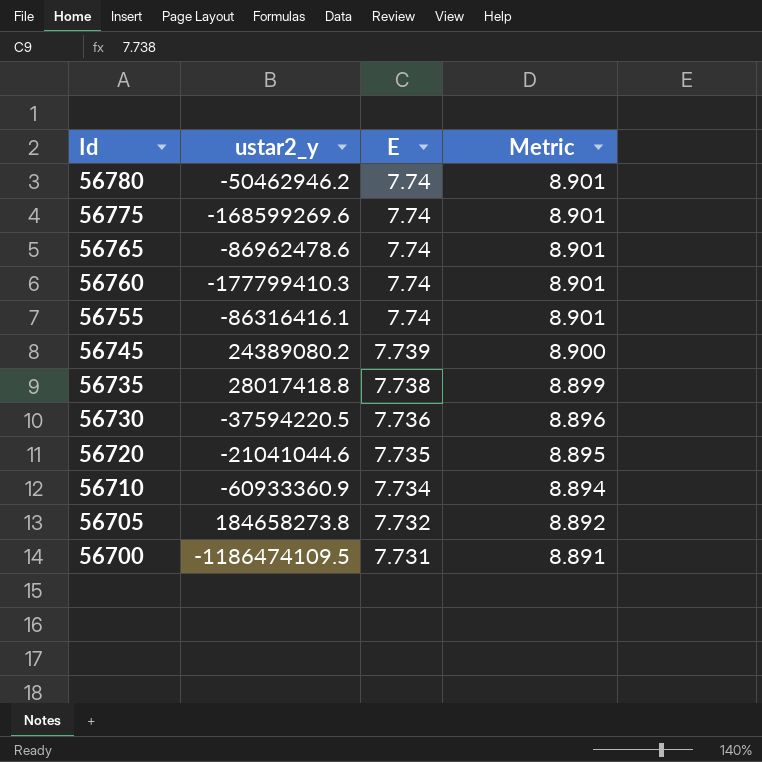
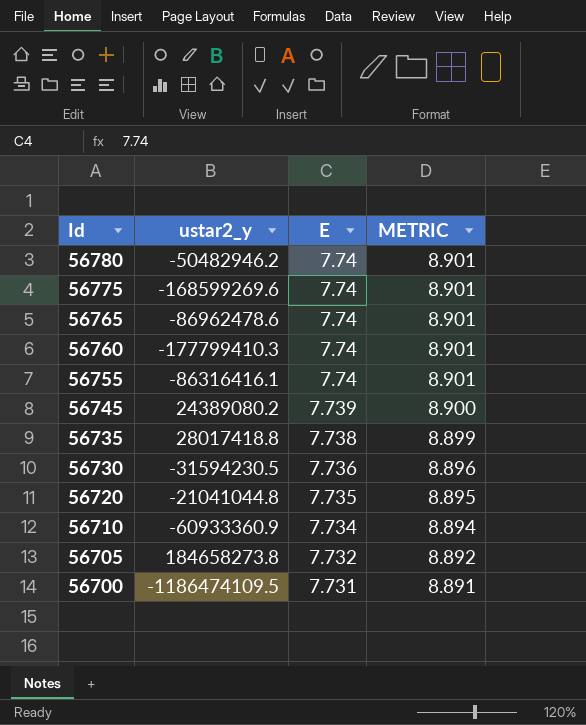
column name: Metric -> METRIC
56780 | ustar2_y: -50462946.2 -> -50482946.2
56730 | ustar2_y: -37594220.5 -> -31594230.5
56720 | ustar2_y: -21041044.6 -> -21041044.8

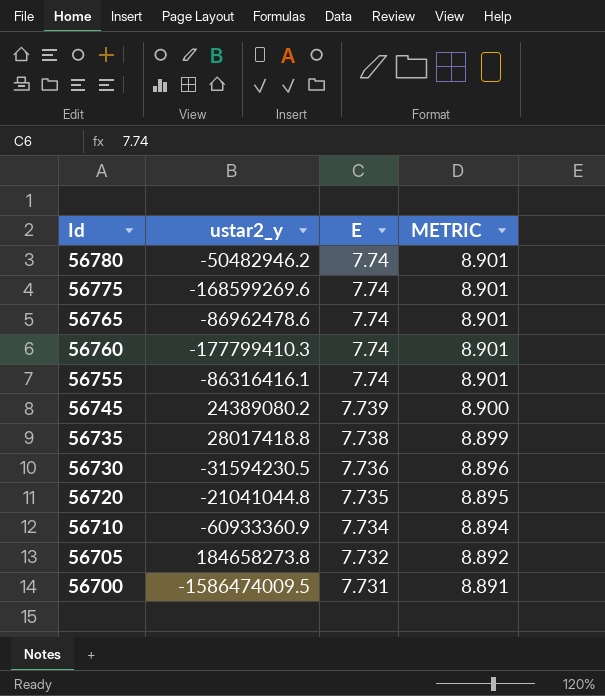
56700 | ustar2_y: -1186474109.5 -> -1586474009.5

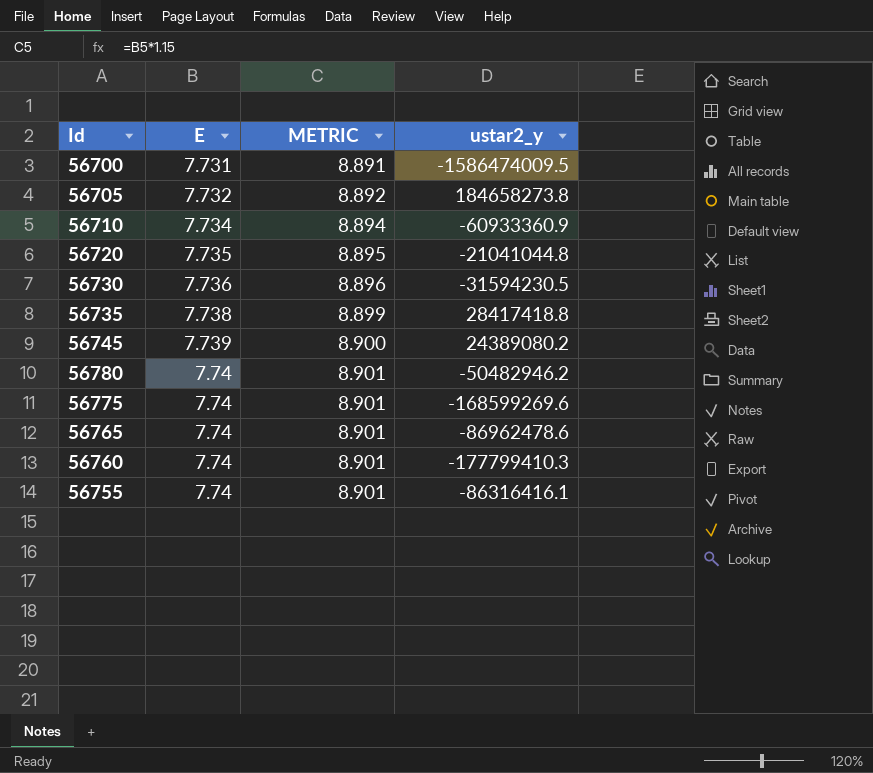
row order: Id descending -> E ascending
column ustar2_y | position: 2 -> 4
56735 | ustar2_y: 28017418.8 -> 28417418.8

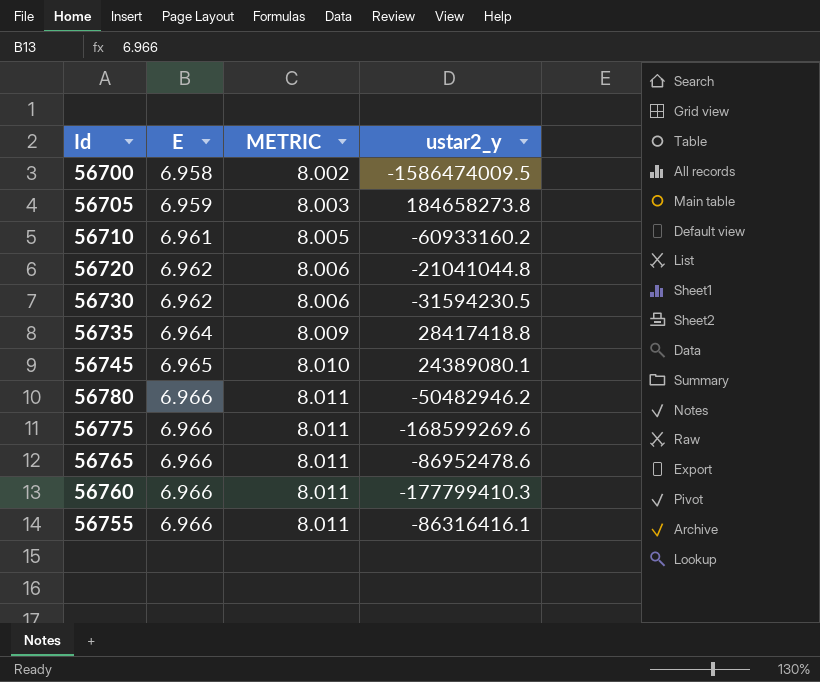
56700 | E: 7.731 -> 6.958
56700 | METRIC: 8.891 -> 8.002
56705 | E: 7.732 -> 6.959
56705 | METRIC: 8.892 -> 8.003
56710 | E: 7.734 -> 6.961
56710 | METRIC: 8.894 -> 8.005
56710 | ustar2_y: -60933360.9 -> -60933160.2
56720 | E: 7.735 -> 6.962
56720 | METRIC: 8.895 -> 8.006
56730 | E: 7.736 -> 6.962
56730 | METRIC: 8.896 -> 8.006
56735 | E: 7.738 -> 6.964
56735 | METRIC: 8.899 -> 8.009
56745 | E: 7.739 -> 6.965
56745 | METRIC: 8.900 -> 8.010
56745 | ustar2_y: 24389080.2 -> 24389080.1
56780 | E: 7.74 -> 6.966
56780 | METRIC: 8.901 -> 8.011
56775 | E: 7.74 -> 6.966
56775 | METRIC: 8.901 -> 8.011
56765 | E: 7.74 -> 6.966
56765 | METRIC: 8.901 -> 8.011
56765 | ustar2_y: -86962478.6 -> -86952478.6
56760 | E: 7.74 -> 6.966
56760 | METRIC: 8.901 -> 8.011
56755 | E: 7.74 -> 6.966
56755 | METRIC: 8.901 -> 8.011

